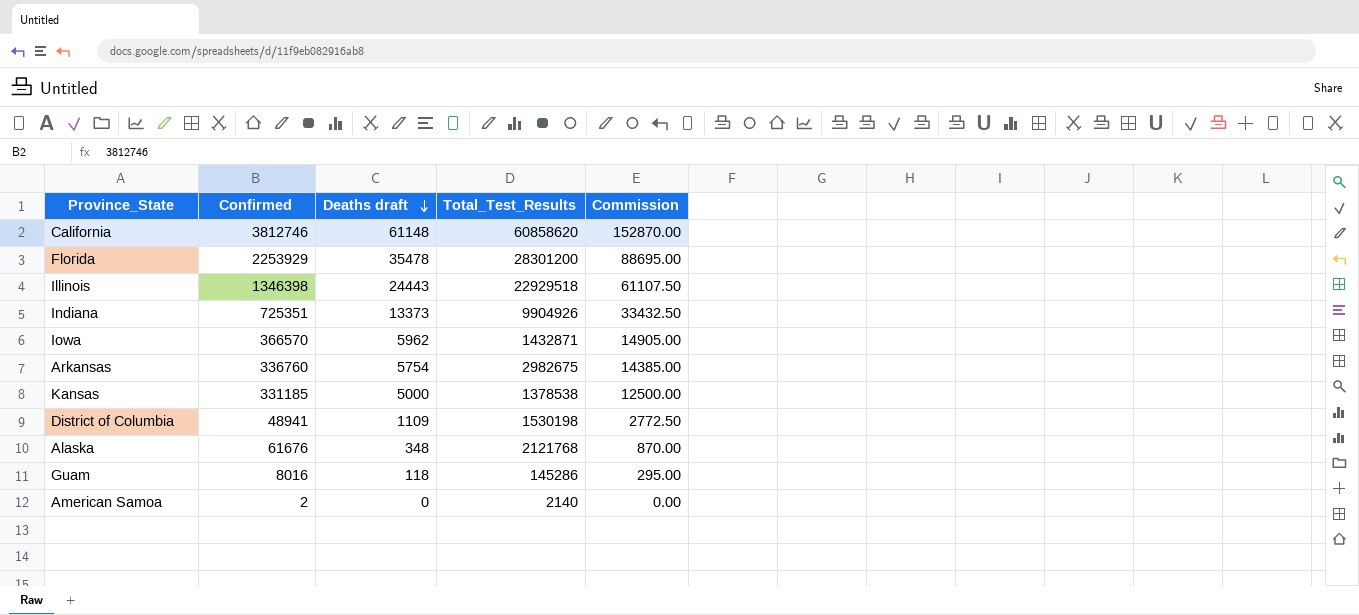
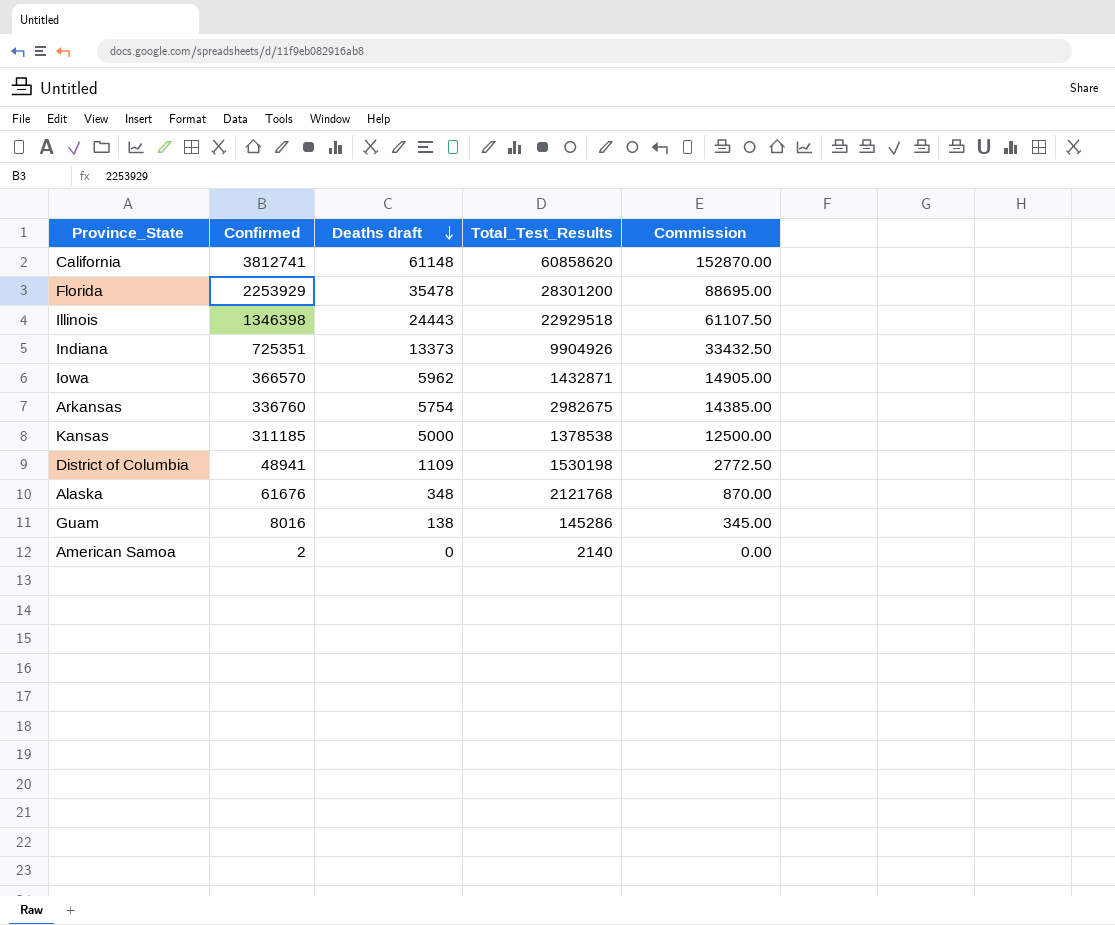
California | Confirmed: 3812746 -> 3812741
Kansas | Confirmed: 331185 -> 311185
Guam | Deaths draft: 118 -> 138
Guam | Commission: 295.00 -> 345.00

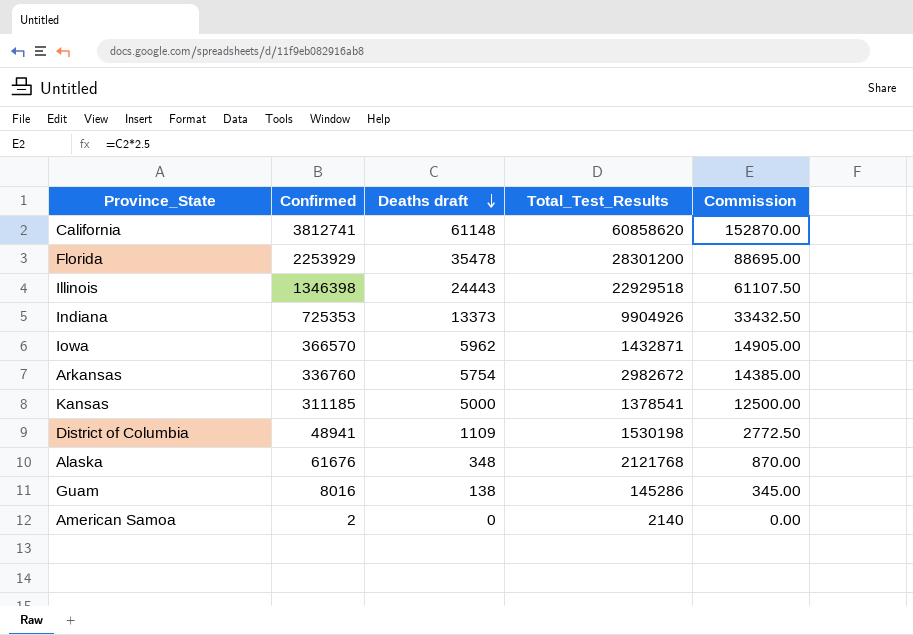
Indiana | Confirmed: 725351 -> 725353
Arkansas | Total_Test_Results: 2982675 -> 2982672
Kansas | Total_Test_Results: 1378538 -> 1378541

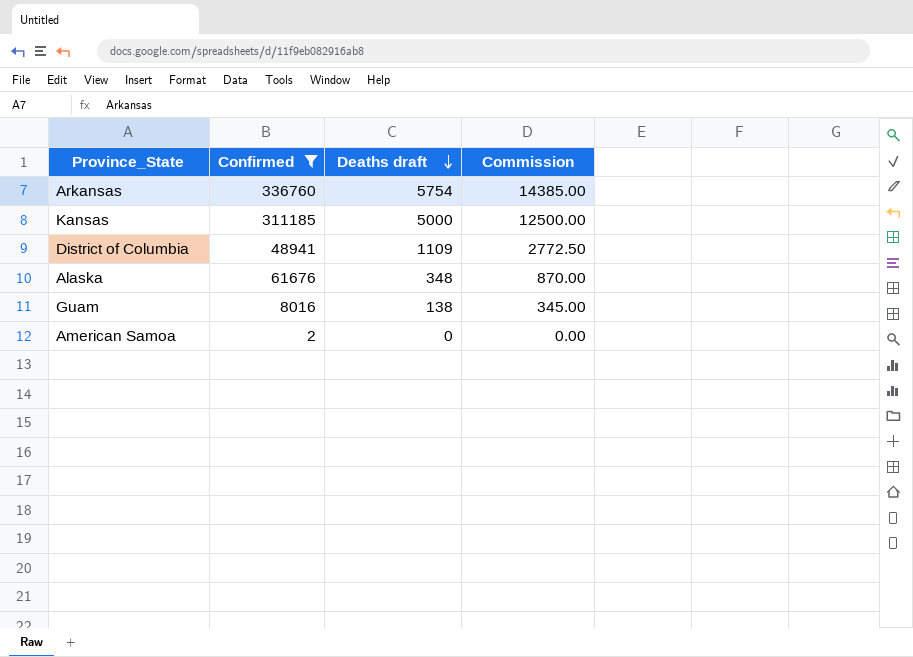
filter: none -> Confirmed <= 336760
column Total_Test_Results | position: 4 -> none

